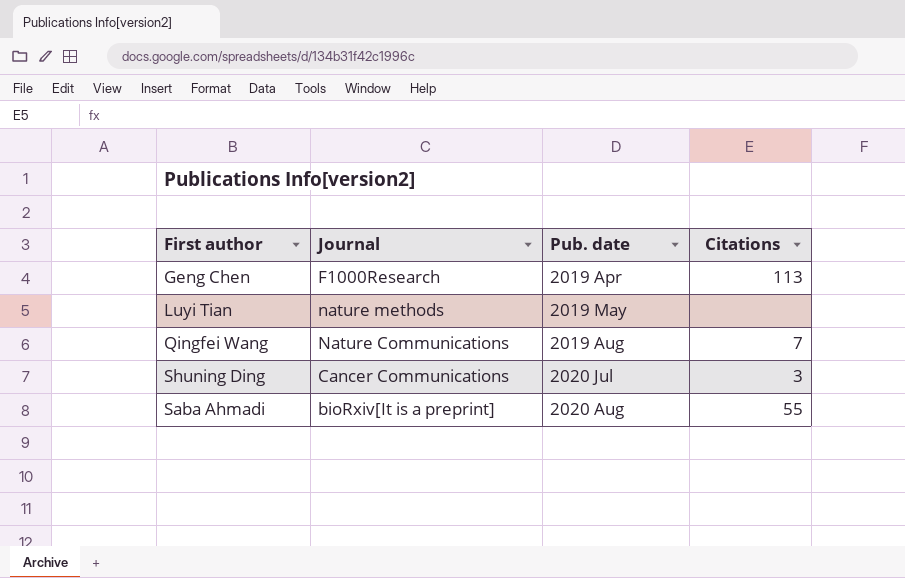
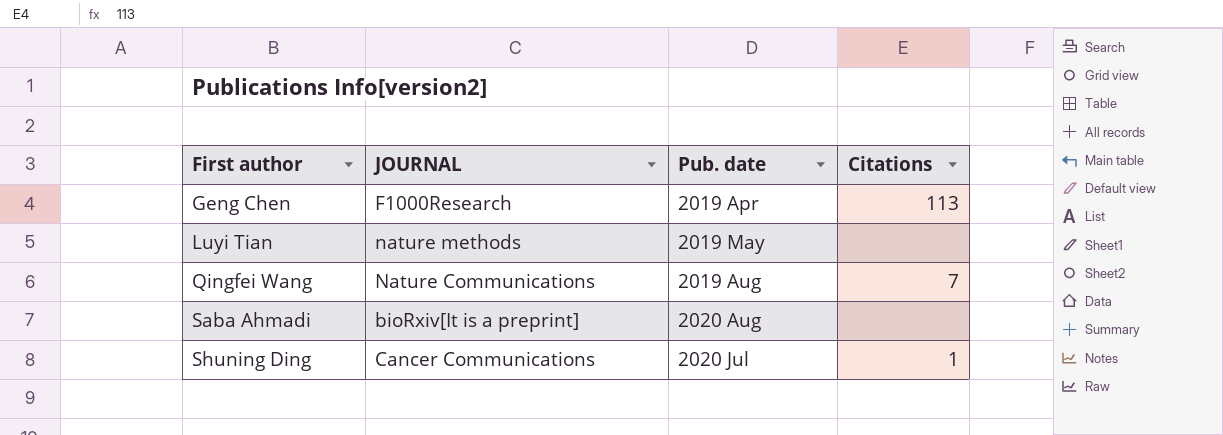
row order: Pub. date ascending -> First author ascending
column name: Journal -> JOURNAL
Saba Ahmadi | Citations: 55 -> none
Shuning Ding | Citations: 3 -> 1

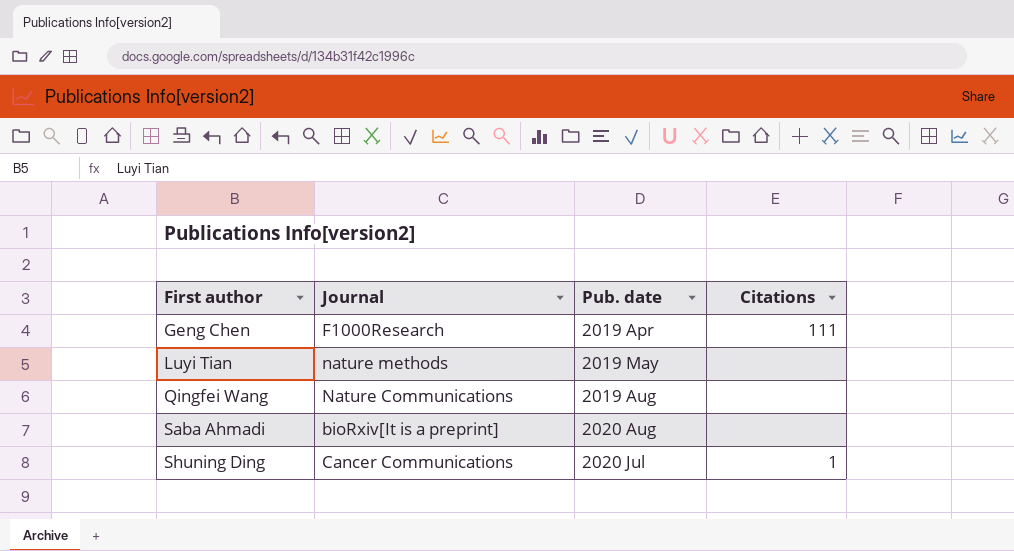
column name: JOURNAL -> Journal
Geng Chen | Citations: 113 -> 111
Qingfei Wang | Citations: 7 -> none

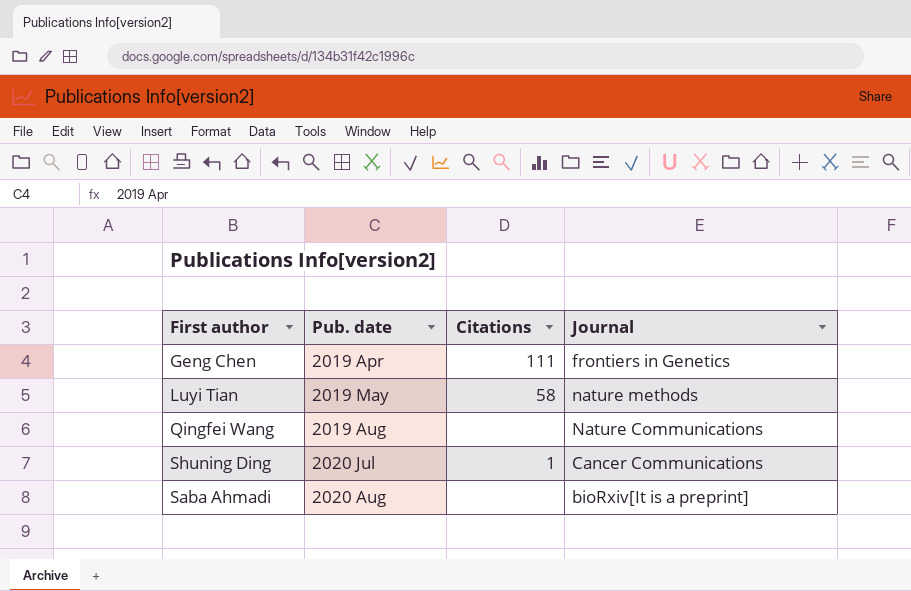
row order: First author ascending -> Pub. date ascending
column Journal | position: 2 -> 4
Geng Chen | Journal: F1000Research -> frontiers in Genetics
Luyi Tian | Citations: none -> 58

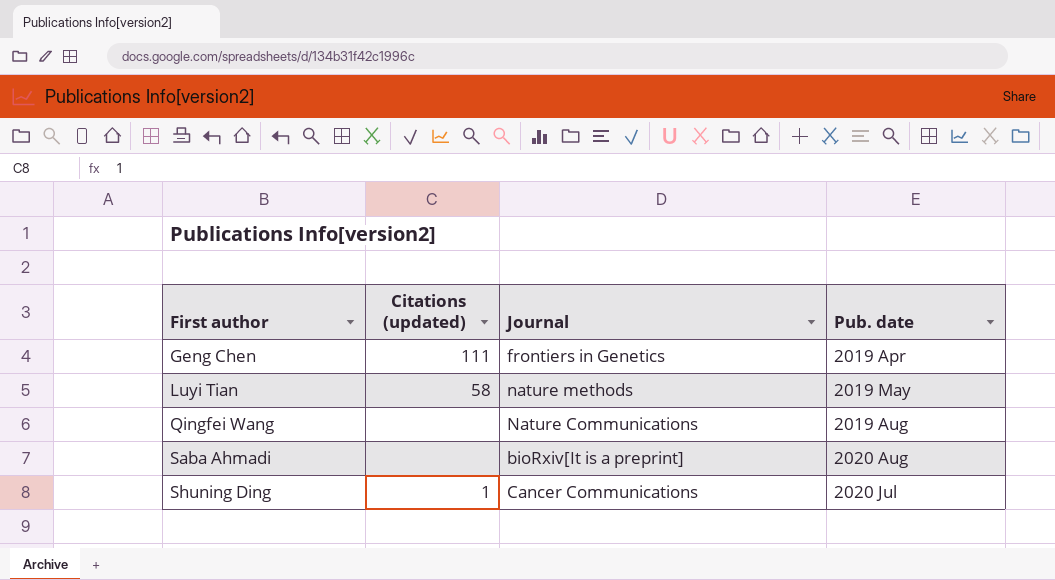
row order: Pub. date ascending -> First author ascending
column name: Citations -> Citations (updated)
column Pub. date | position: 2 -> 4

